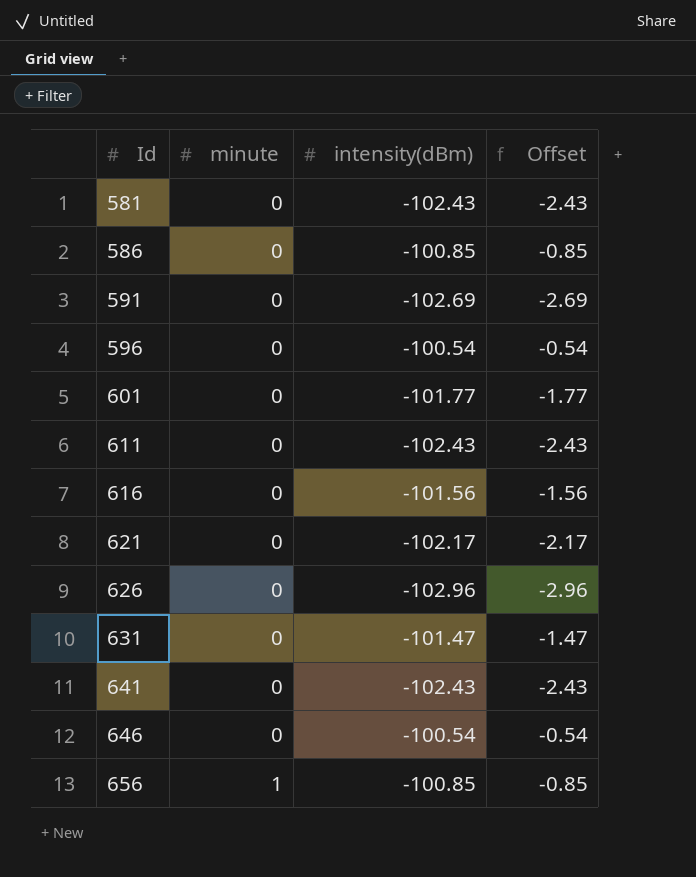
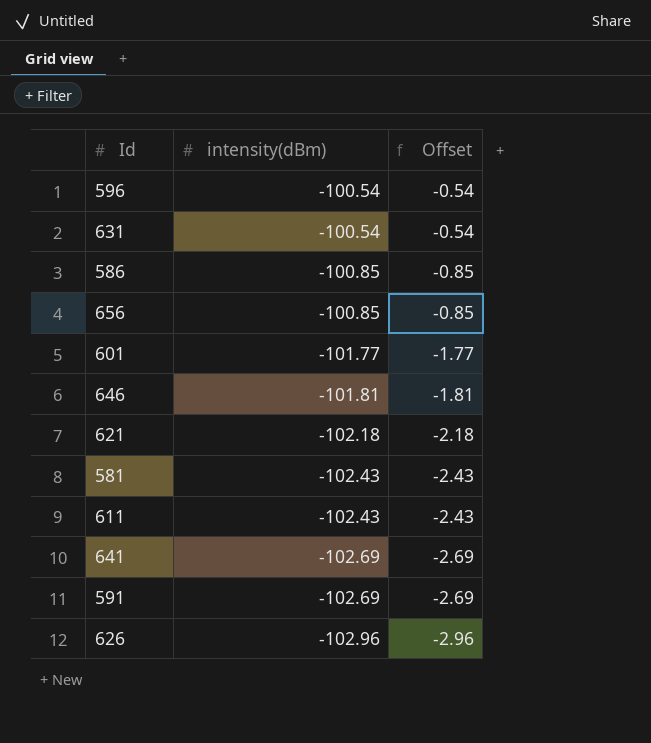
row order: Id ascending -> intensity(dBm) descending
column minute | position: 2 -> none
row 616: 0 | -101.56 | -1.56 -> none
631 | intensity(dBm): -101.47 -> -100.54
631 | Offset: -1.47 -> -0.54
646 | intensity(dBm): -100.54 -> -101.81
646 | Offset: -0.54 -> -1.81
621 | intensity(dBm): -102.17 -> -102.18
621 | Offset: -2.17 -> -2.18
641 | intensity(dBm): -102.43 -> -102.69
641 | Offset: -2.43 -> -2.69

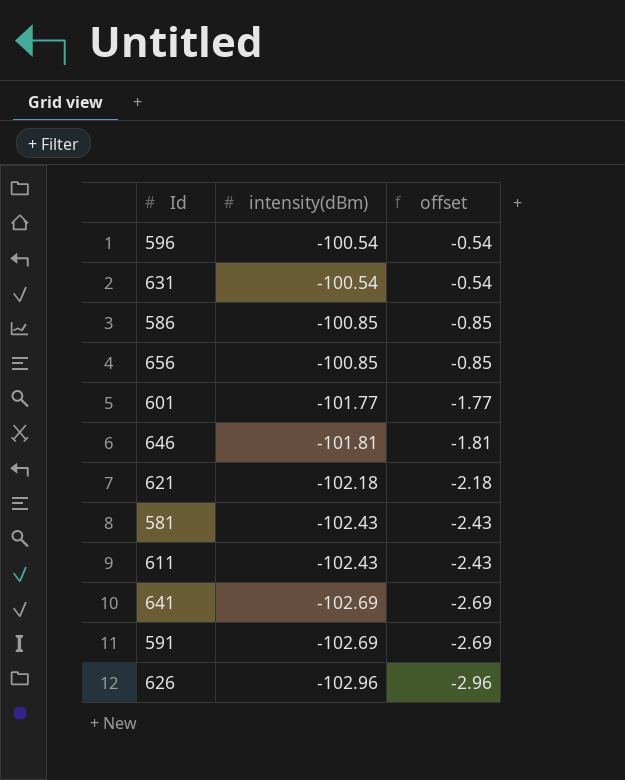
column name: Offset -> offset

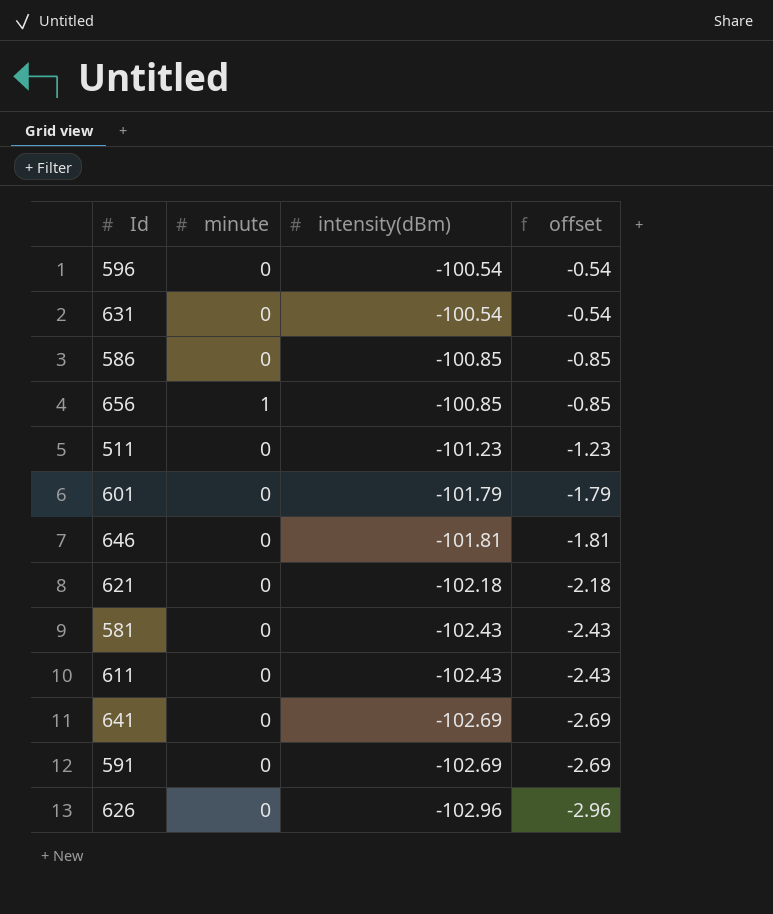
column minute | position: none -> 2
row 511: none -> 0 | -101.23 | -1.23
601 | intensity(dBm): -101.77 -> -101.79
601 | offset: -1.77 -> -1.79

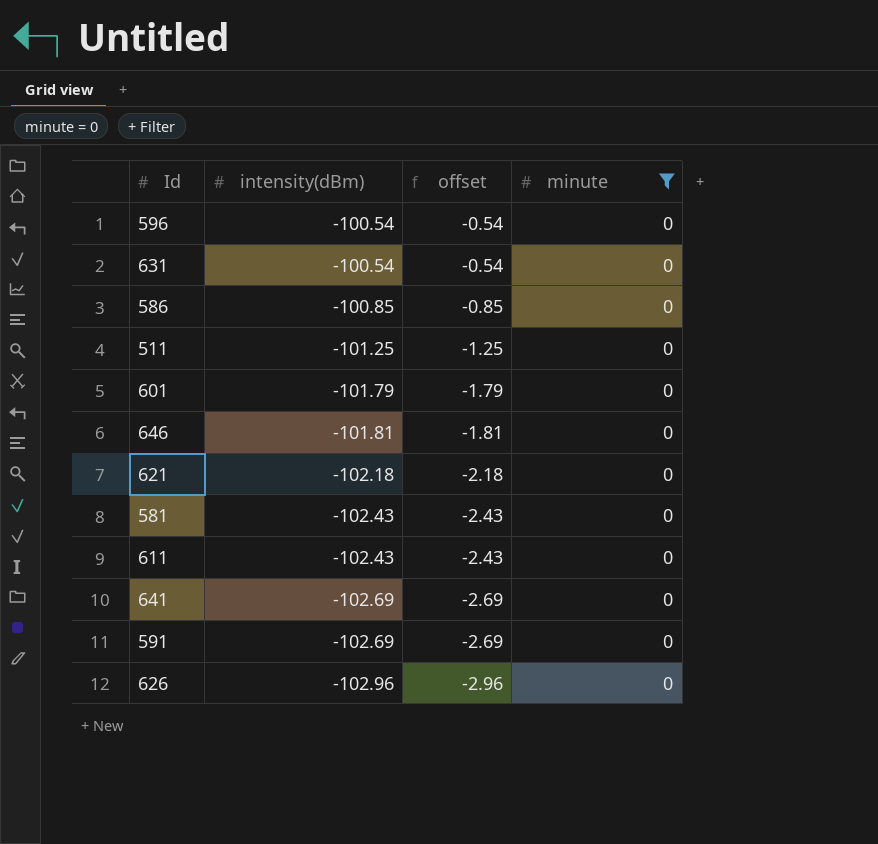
filter: none -> minute = 0
column minute | position: 2 -> 4
511 | intensity(dBm): -101.23 -> -101.25
511 | offset: -1.23 -> -1.25

